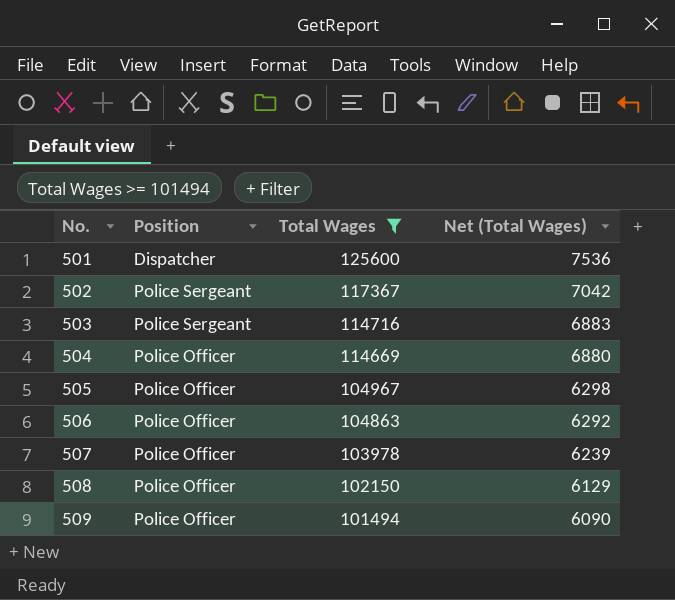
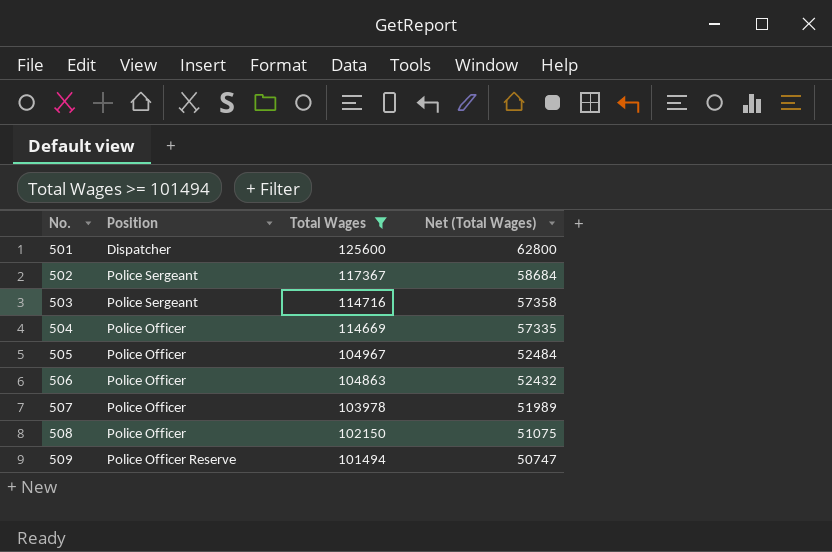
column Net (Total Wages) | formula: [Total Wages] * 0.06 -> [Total Wages] * 0.5
509 | Position: Police Officer -> Police Officer Reserve

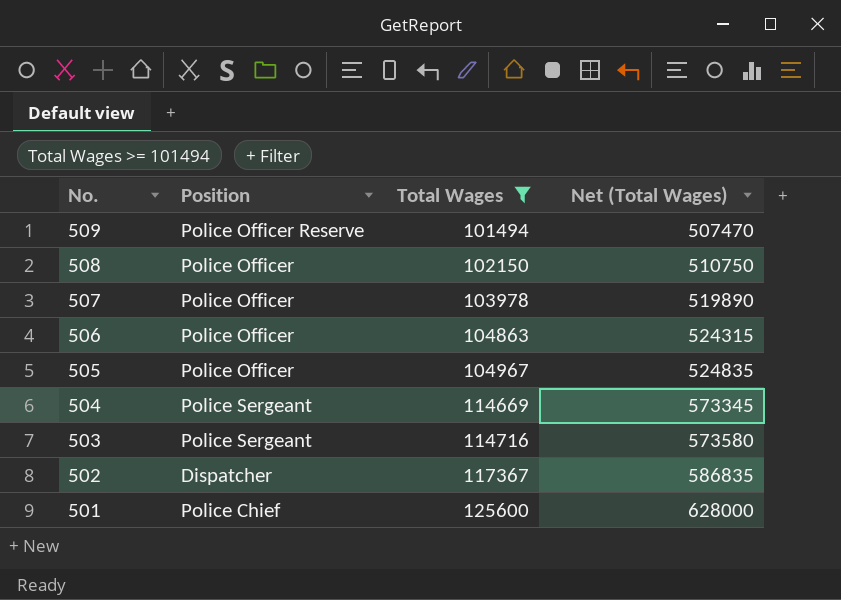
row order: No. ascending -> No. descending
column Net (Total Wages) | formula: [Total Wages] * 0.5 -> [Total Wages] * 5
504 | Position: Police Officer -> Police Sergeant
502 | Position: Police Sergeant -> Dispatcher
501 | Position: Dispatcher -> Police Chief

